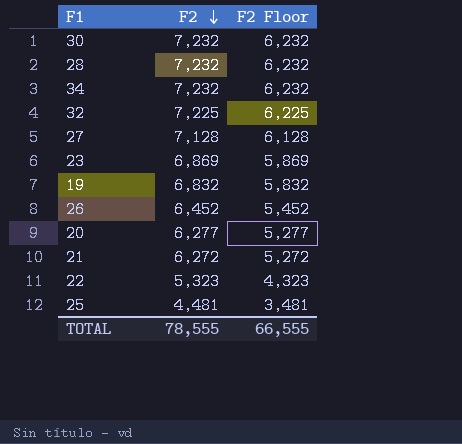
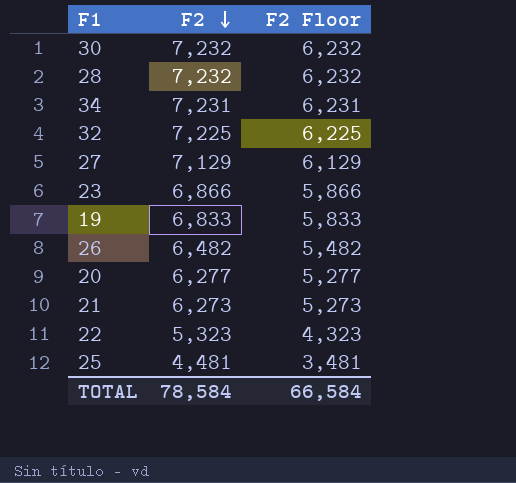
34 | F2: 7,232 -> 7,231
34 | F2 Floor: 6,232 -> 6,231
27 | F2: 7,128 -> 7,129
27 | F2 Floor: 6,128 -> 6,129
23 | F2: 6,869 -> 6,866
23 | F2 Floor: 5,869 -> 5,866
19 | F2: 6,832 -> 6,833
19 | F2 Floor: 5,832 -> 5,833
26 | F2: 6,452 -> 6,482
26 | F2 Floor: 5,452 -> 5,482
21 | F2: 6,272 -> 6,273
21 | F2 Floor: 5,272 -> 5,273
TOTAL | F2: 78,555 -> 78,584
TOTAL | F2 Floor: 66,555 -> 66,584

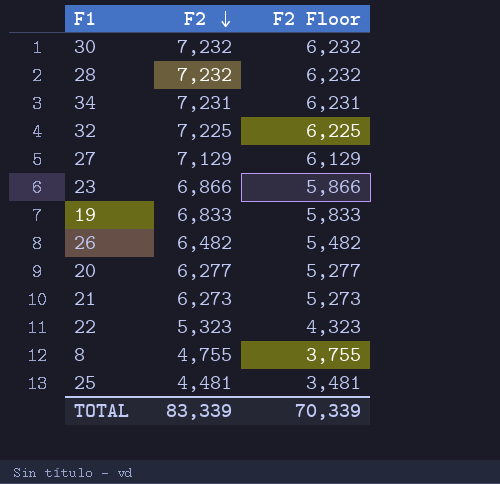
row 8: none -> 4,755 | 3,755
TOTAL | F2: 78,584 -> 83,339
TOTAL | F2 Floor: 66,584 -> 70,339

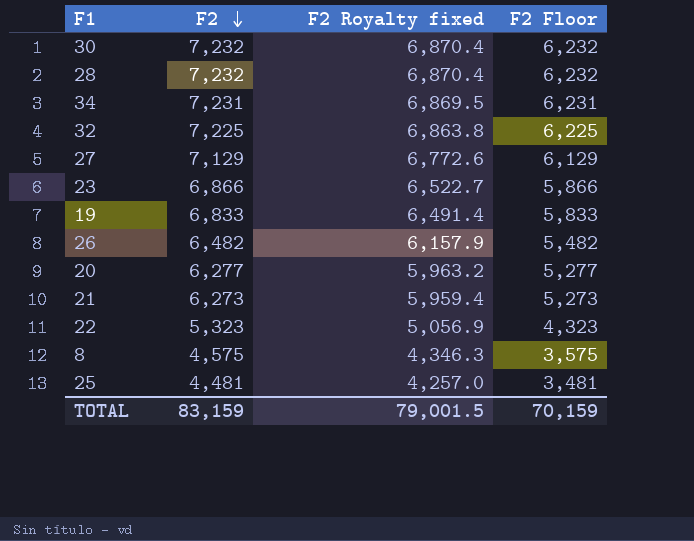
column F2 Royalty fixed | formula: none -> [F2] * 0.95
8 | F2: 4,755 -> 4,575
8 | F2 Floor: 3,755 -> 3,575
TOTAL | F2: 83,339 -> 83,159
TOTAL | F2 Floor: 70,339 -> 70,159

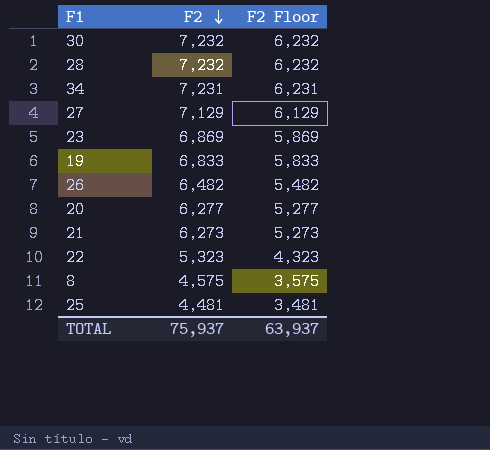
column F2 Royalty fixed | formula: [F2] * 0.95 -> none
row 32: 7,225 | 6,863.8 | 6,225 -> none
23 | F2: 6,866 -> 6,869
23 | F2 Floor: 5,866 -> 5,869
TOTAL | F2: 83,159 -> 75,937
TOTAL | F2 Floor: 70,159 -> 63,937

